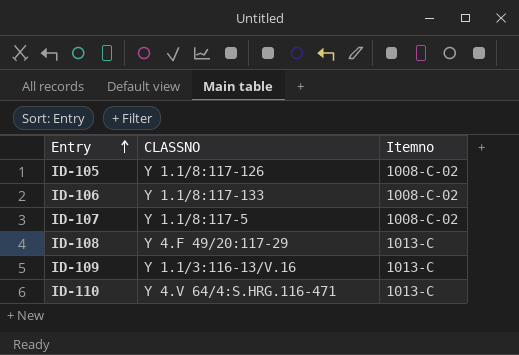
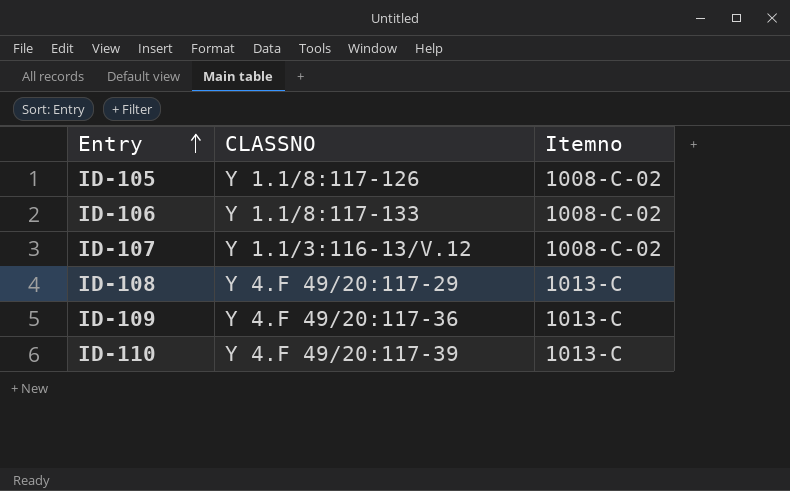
ID-107 | CLASSNO: Y 1.1/8:117-5 -> Y 1.1/3:116-13/V.12
ID-109 | CLASSNO: Y 1.1/3:116-13/V.16 -> Y 4.F 49/20:117-36
ID-110 | CLASSNO: Y 4.V 64/4:S.HRG.116-471 -> Y 4.F 49/20:117-39

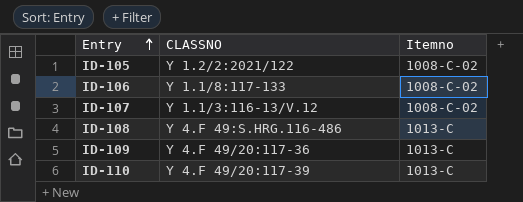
ID-105 | CLASSNO: Y 1.1/8:117-126 -> Y 1.2/2:2021/122
ID-108 | CLASSNO: Y 4.F 49/20:117-29 -> Y 4.F 49:S.HRG.116-486

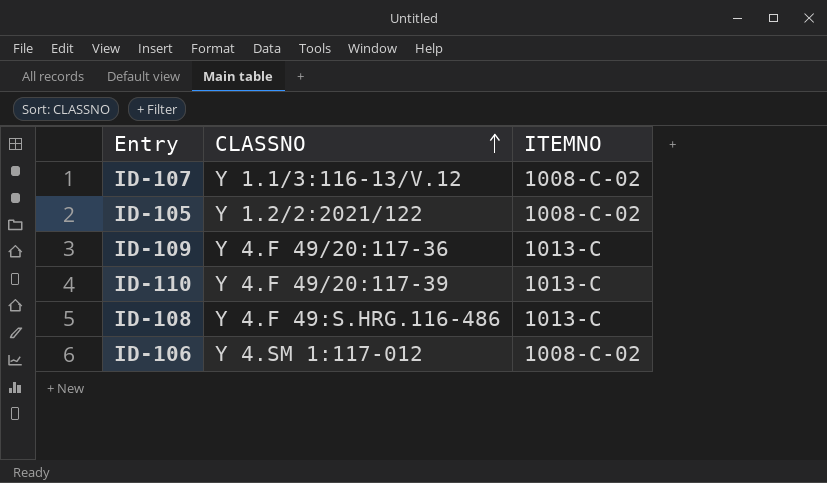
row order: Entry ascending -> CLASSNO ascending
column name: Itemno -> ITEMNO
ID-106 | CLASSNO: Y 1.1/8:117-133 -> Y 4.SM 1:117-012

